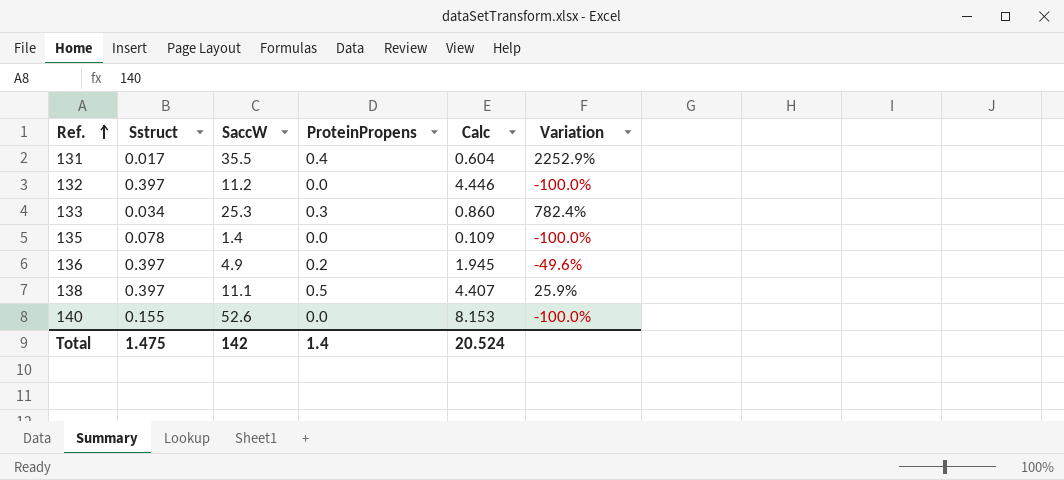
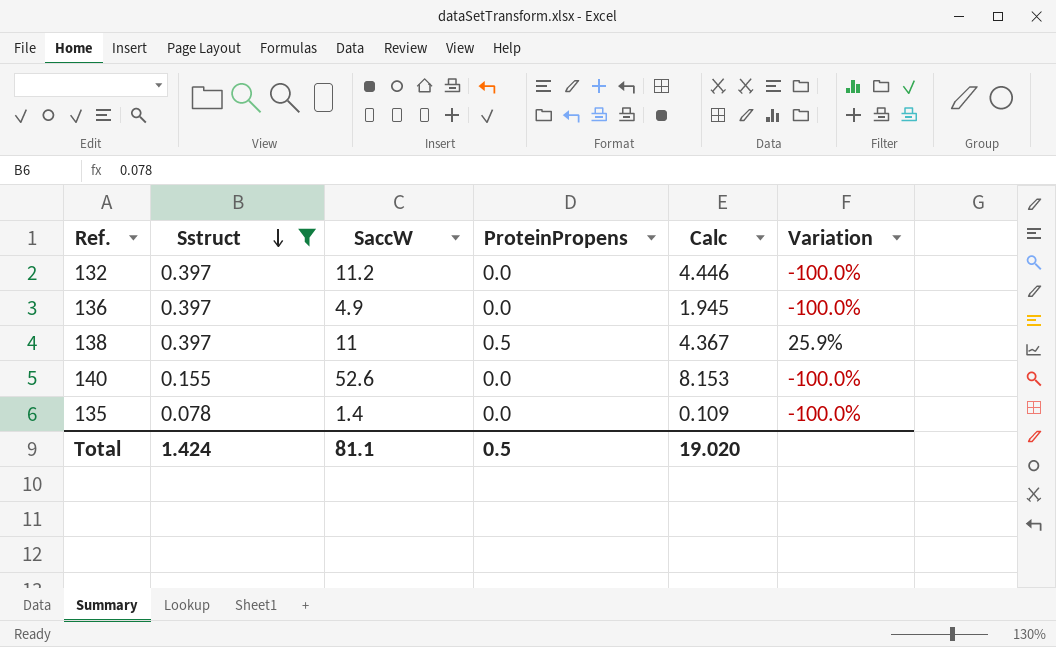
filter: none -> Sstruct >= 0.078
row order: Ref. ascending -> Sstruct descending
136 | ProteinPropens: 0.2 -> 0.0
136 | Variation: -49.6% -> -100.0%
138 | SaccW: 11.1 -> 11
138 | Calc: 4.407 -> 4.367
Total | Sstruct: 1.475 -> 1.424
Total | SaccW: 142 -> 81.1
Total | ProteinPropens: 1.4 -> 0.5
Total | Calc: 20.524 -> 19.020

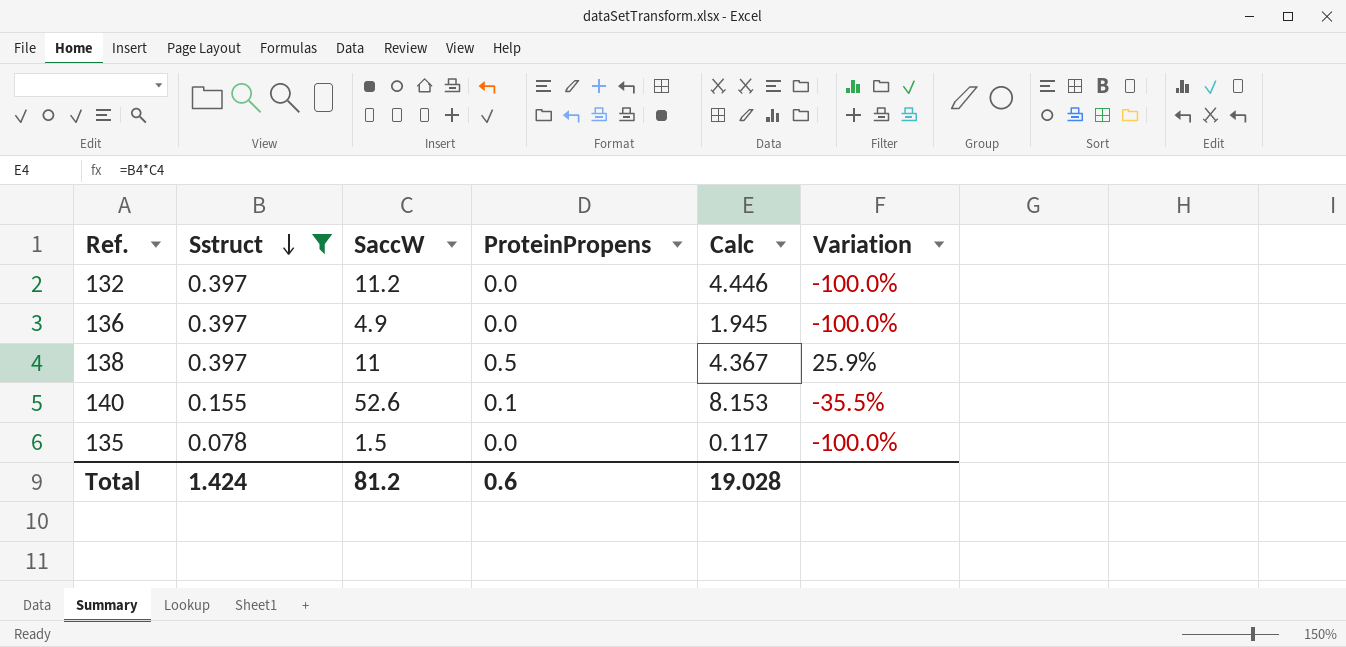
140 | ProteinPropens: 0.0 -> 0.1
140 | Variation: -100.0% -> -35.5%
135 | SaccW: 1.4 -> 1.5
135 | Calc: 0.109 -> 0.117
Total | SaccW: 81.1 -> 81.2
Total | ProteinPropens: 0.5 -> 0.6
Total | Calc: 19.020 -> 19.028

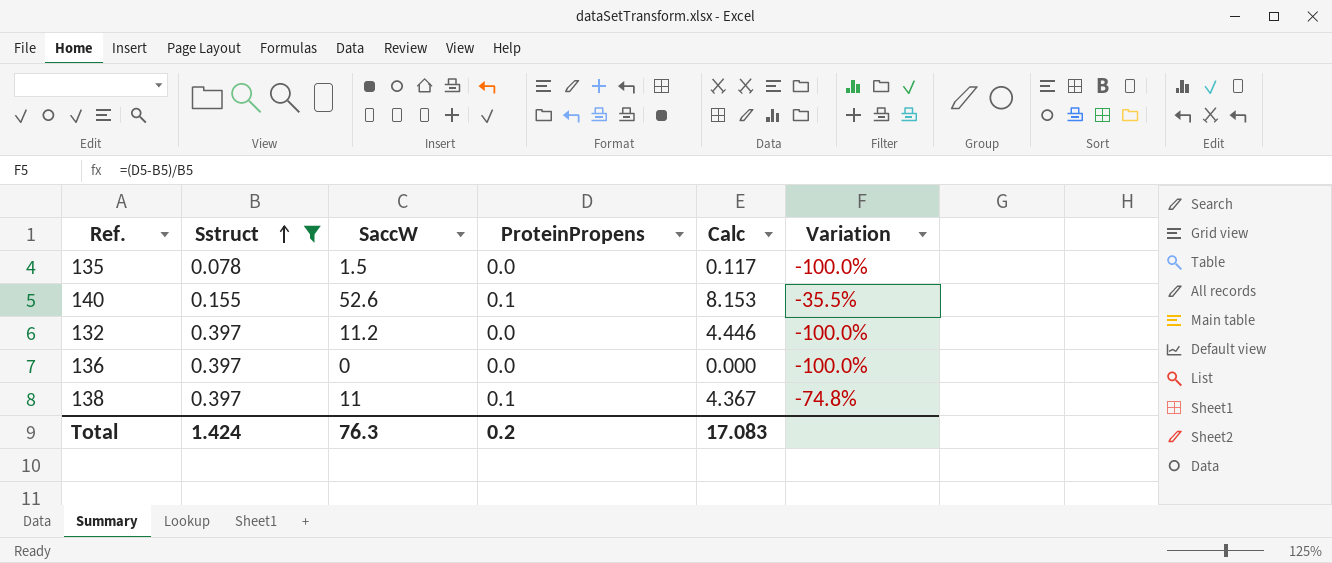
row order: Sstruct descending -> Sstruct ascending
136 | SaccW: 4.9 -> 0
136 | Calc: 1.945 -> 0.000
138 | ProteinPropens: 0.5 -> 0.1
138 | Variation: 25.9% -> -74.8%
Total | SaccW: 81.2 -> 76.3
Total | ProteinPropens: 0.6 -> 0.2
Total | Calc: 19.028 -> 17.083

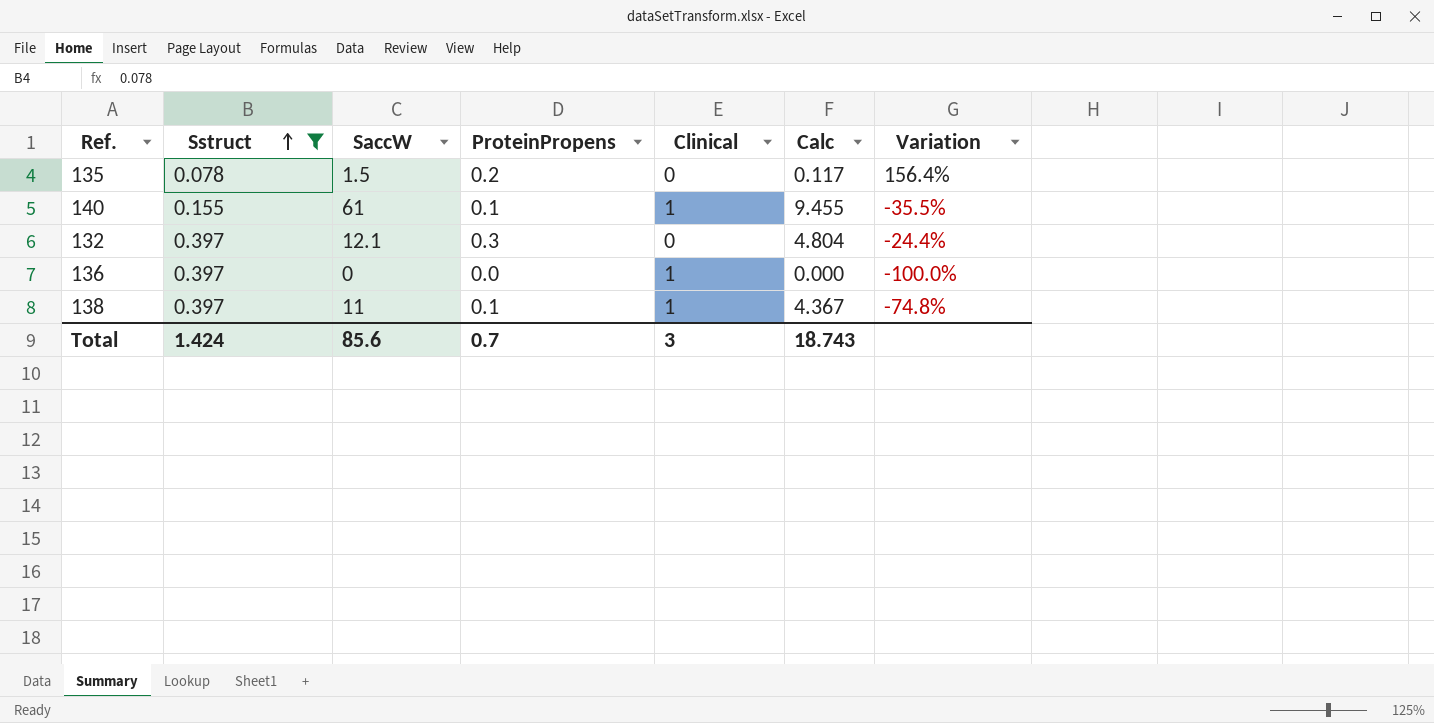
column Clinical | position: none -> 5
135 | ProteinPropens: 0.0 -> 0.2
135 | Variation: -100.0% -> 156.4%
140 | SaccW: 52.6 -> 61
140 | Calc: 8.153 -> 9.455
132 | SaccW: 11.2 -> 12.1
132 | ProteinPropens: 0.0 -> 0.3
132 | Calc: 4.446 -> 4.804
132 | Variation: -100.0% -> -24.4%
Total | SaccW: 76.3 -> 85.6
Total | ProteinPropens: 0.2 -> 0.7
Total | Calc: 17.083 -> 18.743

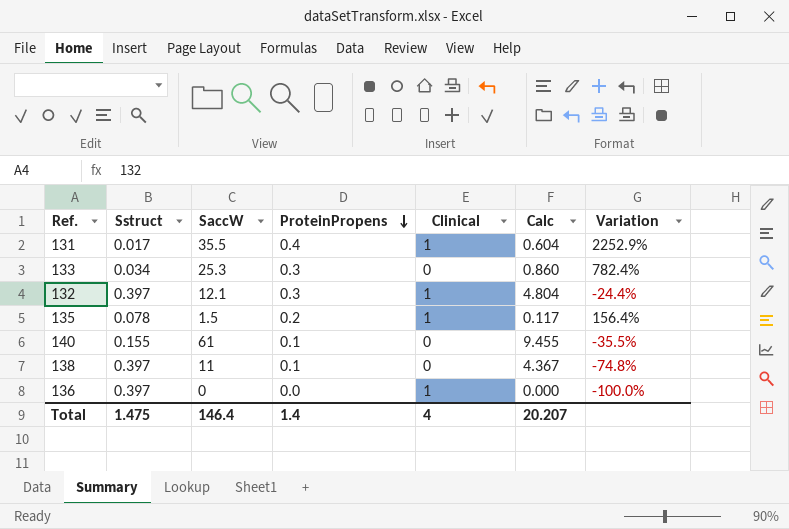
filter: Sstruct >= 0.078 -> none
row order: Sstruct ascending -> ProteinPropens descending
132 | Clinical: 0 -> 1
135 | Clinical: 0 -> 1
140 | Clinical: 1 -> 0
138 | Clinical: 1 -> 0
Total | Sstruct: 1.424 -> 1.475
Total | SaccW: 85.6 -> 146.4
Total | ProteinPropens: 0.7 -> 1.4
Total | Clinical: 3 -> 4
Total | Calc: 18.743 -> 20.207

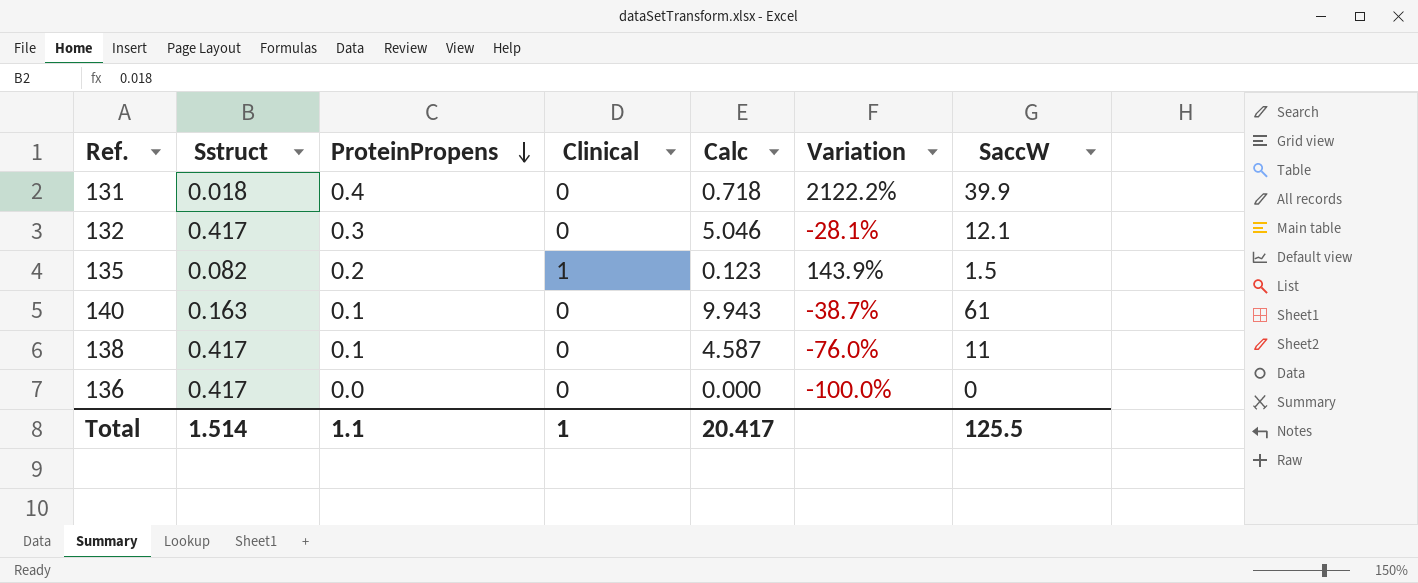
column SaccW | position: 3 -> 7
row 133: 0.034 | 25.3 | 0.3 | 0 | 0.860 | 782.4% -> none
131 | Sstruct: 0.017 -> 0.018
131 | Clinical: 1 -> 0
131 | Calc: 0.604 -> 0.718
131 | Variation: 2252.9% -> 2122.2%
131 | SaccW: 35.5 -> 39.9
132 | Sstruct: 0.397 -> 0.417
132 | Clinical: 1 -> 0
132 | Calc: 4.804 -> 5.046
132 | Variation: -24.4% -> -28.1%
135 | Sstruct: 0.078 -> 0.082
135 | Calc: 0.117 -> 0.123
135 | Variation: 156.4% -> 143.9%
140 | Sstruct: 0.155 -> 0.163
140 | Calc: 9.455 -> 9.943
140 | Variation: -35.5% -> -38.7%
138 | Sstruct: 0.397 -> 0.417
138 | Calc: 4.367 -> 4.587
138 | Variation: -74.8% -> -76.0%
136 | Sstruct: 0.397 -> 0.417
136 | Clinical: 1 -> 0
Total | Sstruct: 1.475 -> 1.514
Total | ProteinPropens: 1.4 -> 1.1
Total | Clinical: 4 -> 1
Total | Calc: 20.207 -> 20.417
Total | SaccW: 146.4 -> 125.5

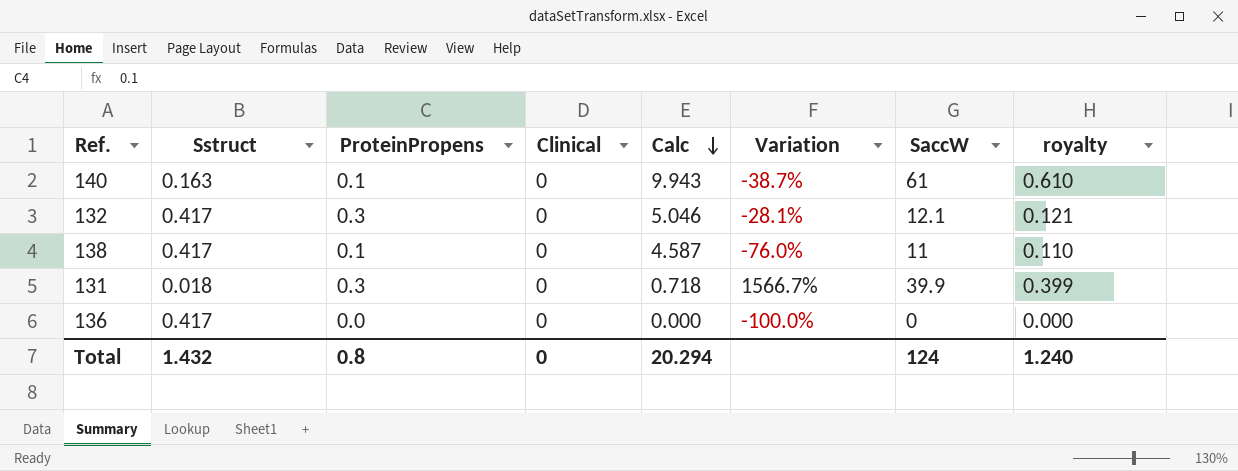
row order: ProteinPropens descending -> Calc descending
column royalty | formula: none -> [SaccW] * 0.01
row 135: 0.082 | 0.2 | 1 | 0.123 | 143.9% | 1.5 -> none
131 | ProteinPropens: 0.4 -> 0.3
131 | Variation: 2122.2% -> 1566.7%
Total | Sstruct: 1.514 -> 1.432
Total | ProteinPropens: 1.1 -> 0.8
Total | Clinical: 1 -> 0
Total | Calc: 20.417 -> 20.294
Total | SaccW: 125.5 -> 124

